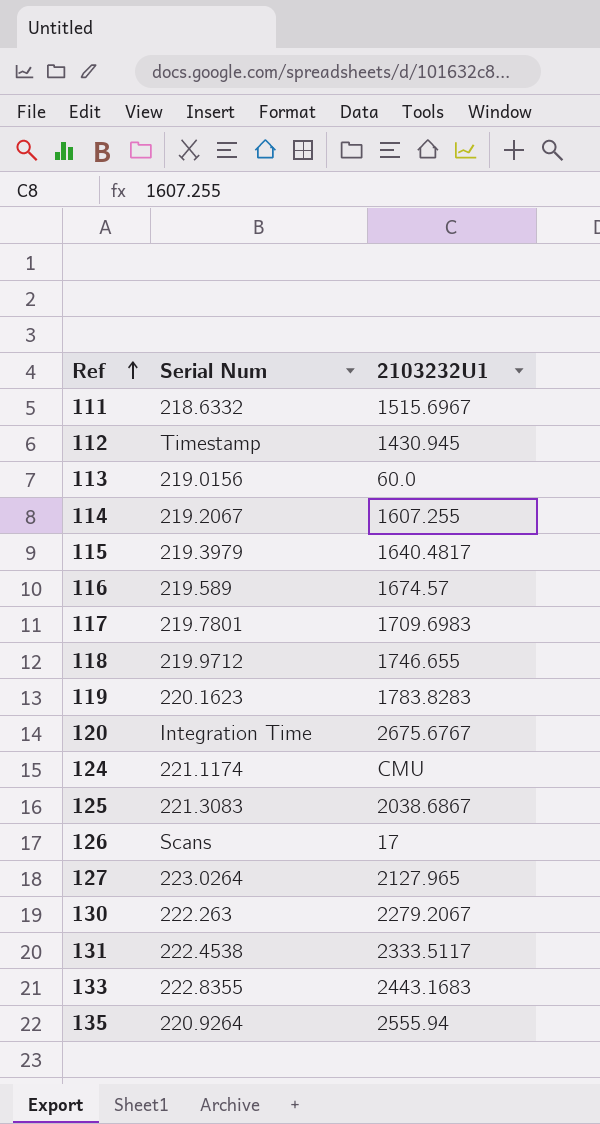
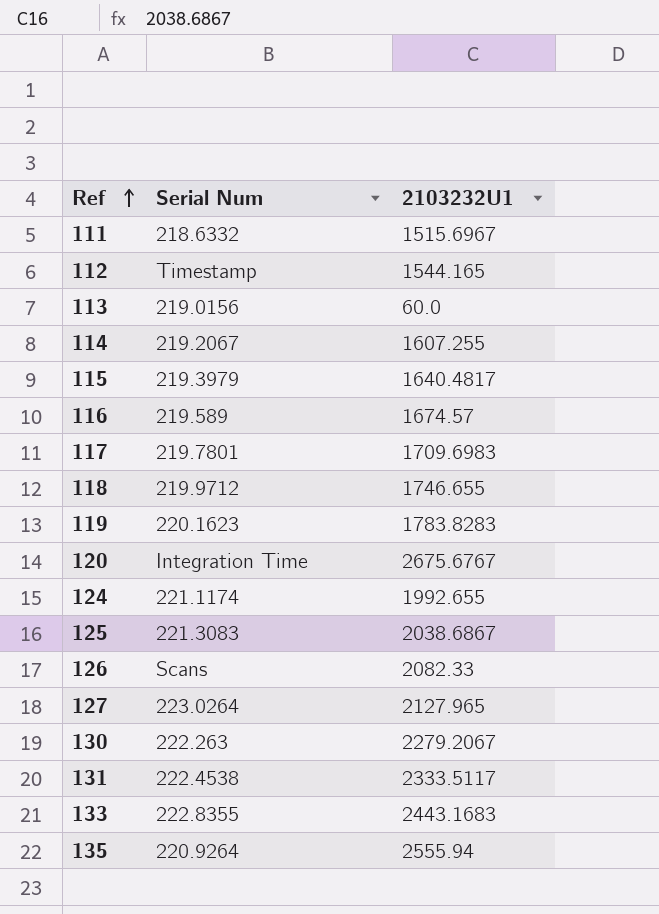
112 | 2103232U1: 1430.945 -> 1544.165
124 | 2103232U1: CMU -> 1992.655
126 | 2103232U1: 17 -> 2082.33

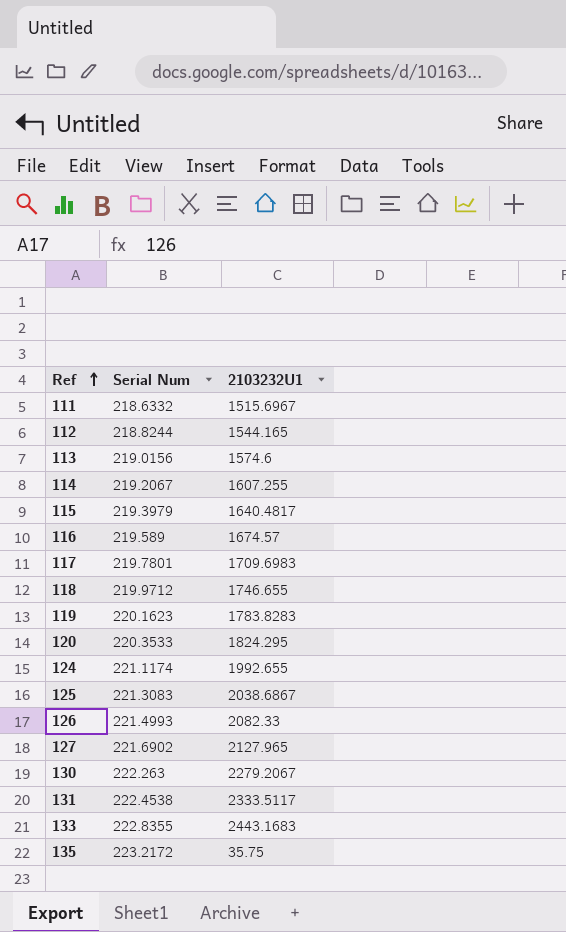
112 | Serial Num: Timestamp -> 218.8244
113 | 2103232U1: 60.0 -> 1574.6
120 | Serial Num: Integration Time -> 220.3533
120 | 2103232U1: 2675.6767 -> 1824.295
126 | Serial Num: Scans -> 221.4993
127 | Serial Num: 223.0264 -> 221.6902
135 | Serial Num: 220.9264 -> 223.2172
135 | 2103232U1: 2555.94 -> 35.75

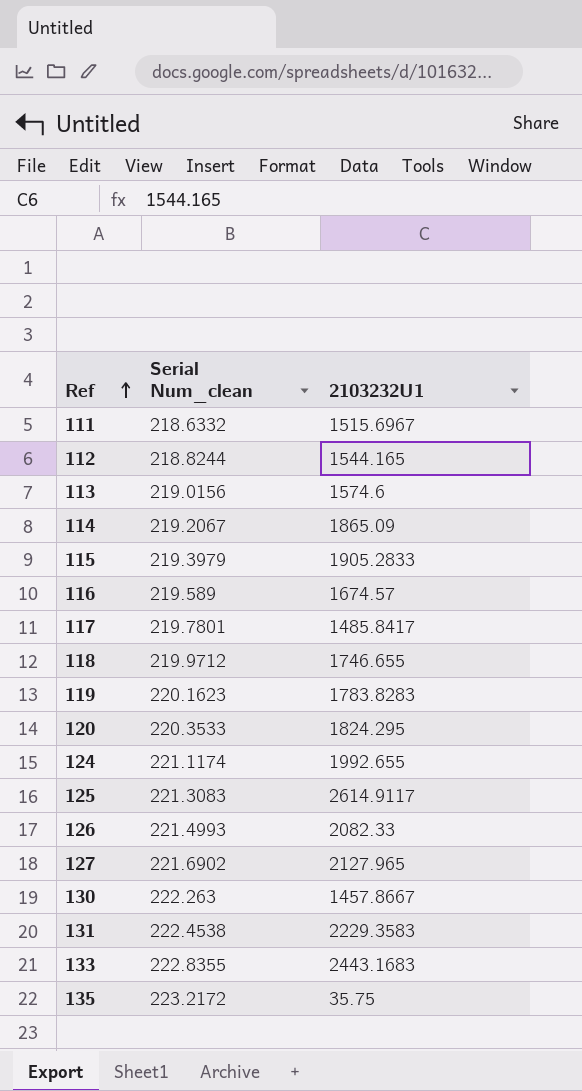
column name: Serial Num -> Serial Num_clean
114 | 2103232U1: 1607.255 -> 1865.09
115 | 2103232U1: 1640.4817 -> 1905.2833
117 | 2103232U1: 1709.6983 -> 1485.8417
125 | 2103232U1: 2038.6867 -> 2614.9117
130 | 2103232U1: 2279.2067 -> 1457.8667
131 | 2103232U1: 2333.5117 -> 2229.3583

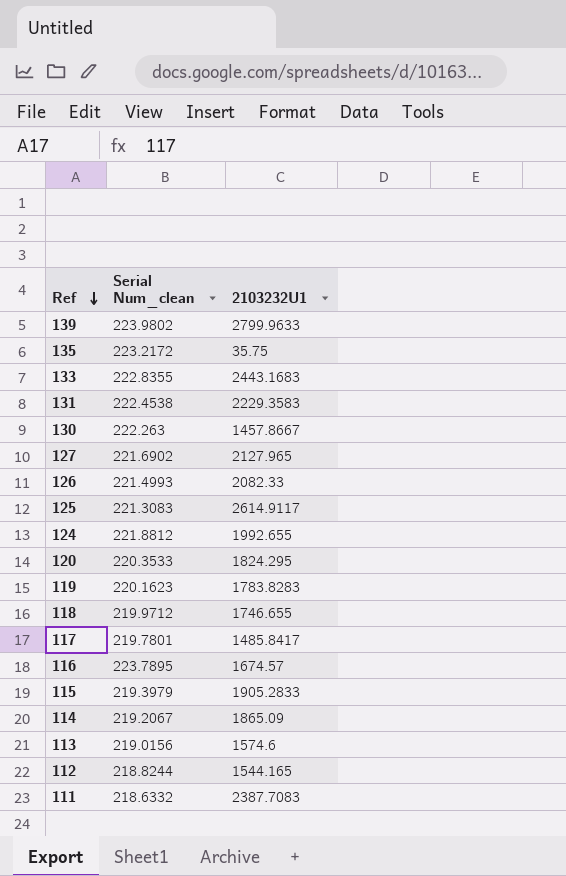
row order: Ref ascending -> Ref descending
row 139: none -> 223.9802 | 2799.9633
124 | Serial Num_clean: 221.1174 -> 221.8812
116 | Serial Num_clean: 219.589 -> 223.7895
111 | 2103232U1: 1515.6967 -> 2387.7083

